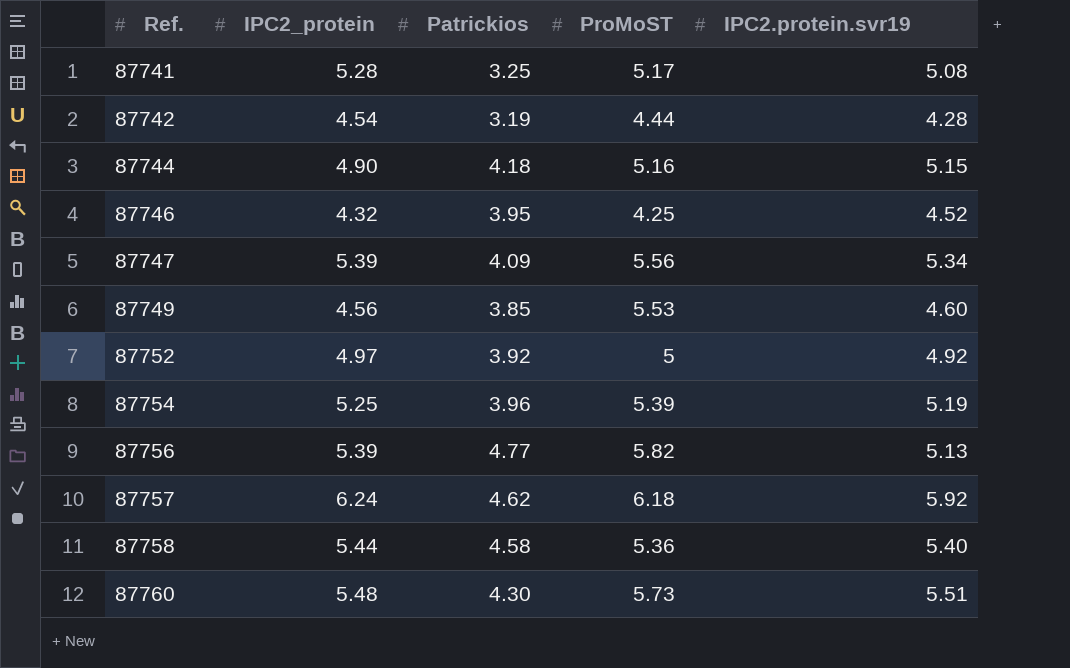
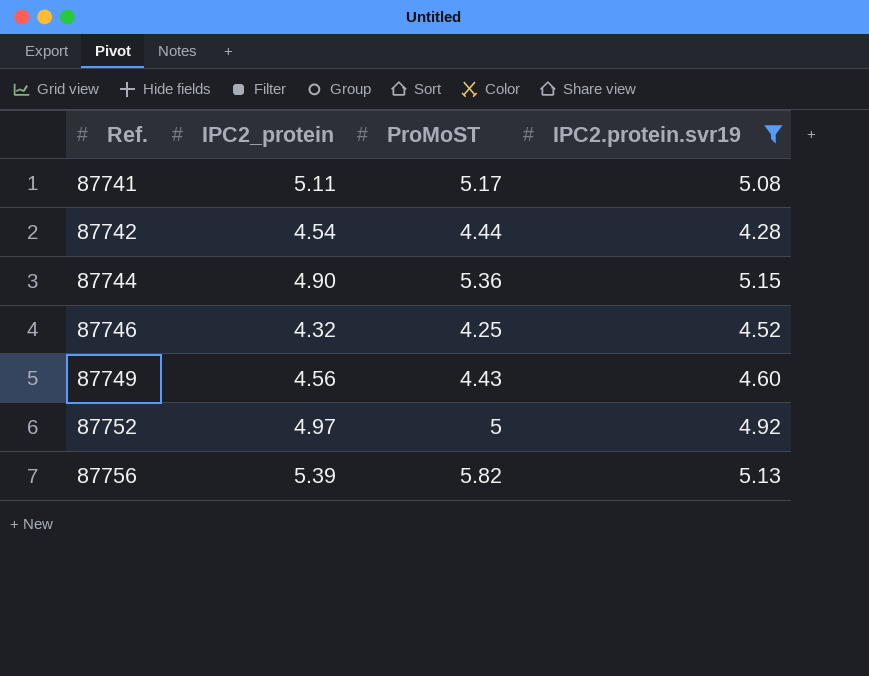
filter: none -> IPC2.protein.svr19 <= 5.15
column Patrickios | position: 3 -> none
87741 | IPC2_protein: 5.28 -> 5.11
87744 | ProMoST: 5.16 -> 5.36
87749 | ProMoST: 5.53 -> 4.43

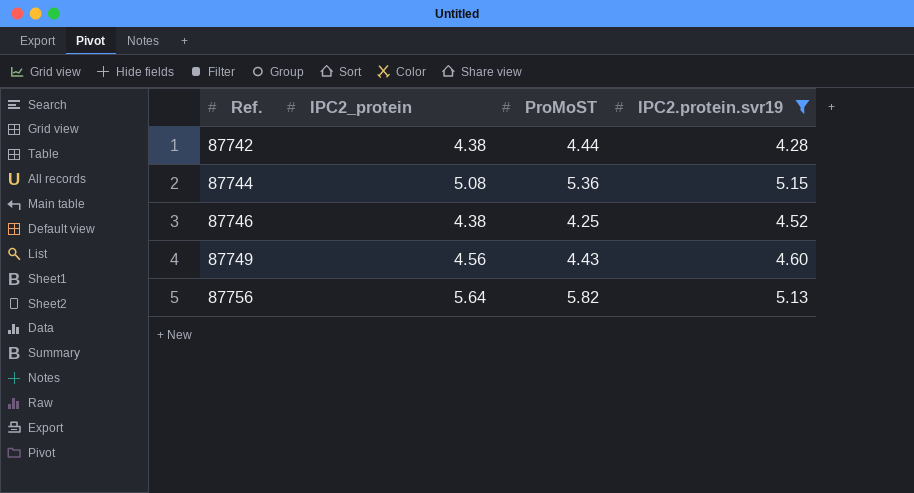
row 87741: 5.11 | 5.17 | 5.08 -> none
row 87752: 4.97 | 5 | 4.92 -> none
87742 | IPC2_protein: 4.54 -> 4.38
87744 | IPC2_protein: 4.90 -> 5.08
87746 | IPC2_protein: 4.32 -> 4.38
87756 | IPC2_protein: 5.39 -> 5.64

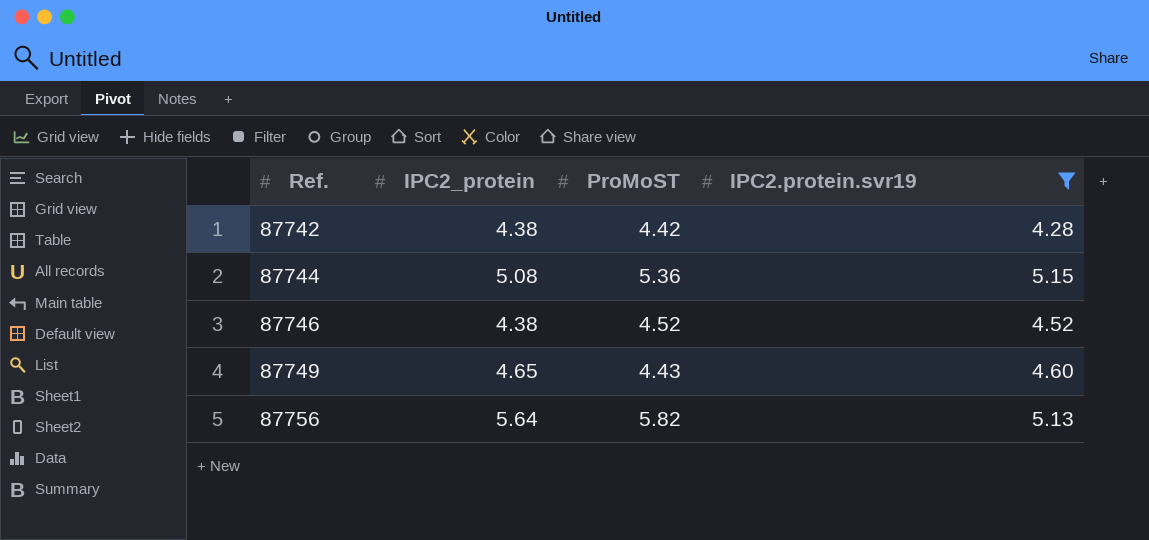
87742 | ProMoST: 4.44 -> 4.42
87746 | ProMoST: 4.25 -> 4.52
87749 | IPC2_protein: 4.56 -> 4.65

